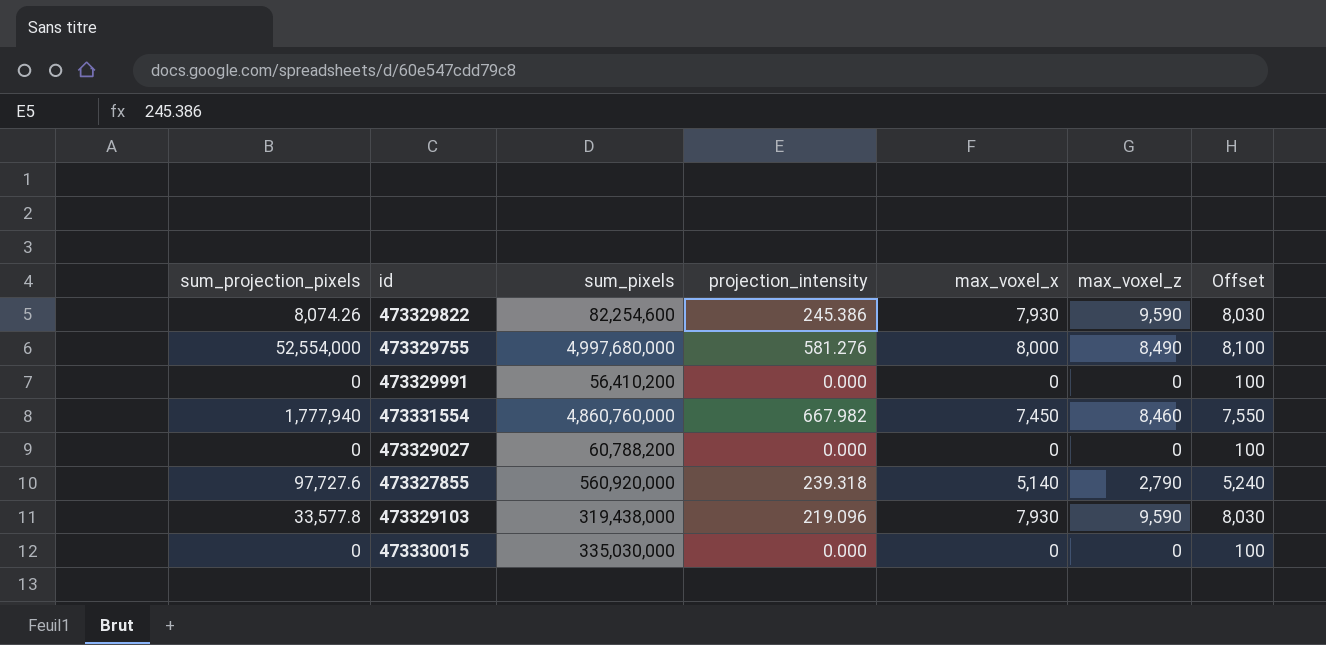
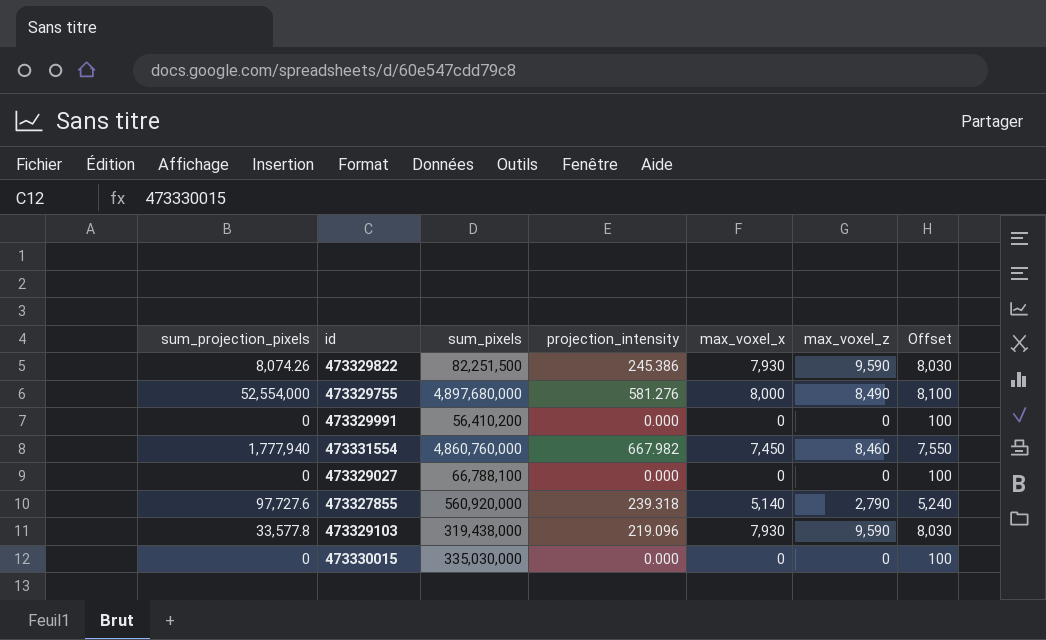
473329822 | sum_pixels: 82,254,600 -> 82,251,500
473329755 | sum_pixels: 4,997,680,000 -> 4,897,680,000
473329027 | sum_pixels: 60,788,200 -> 66,788,100

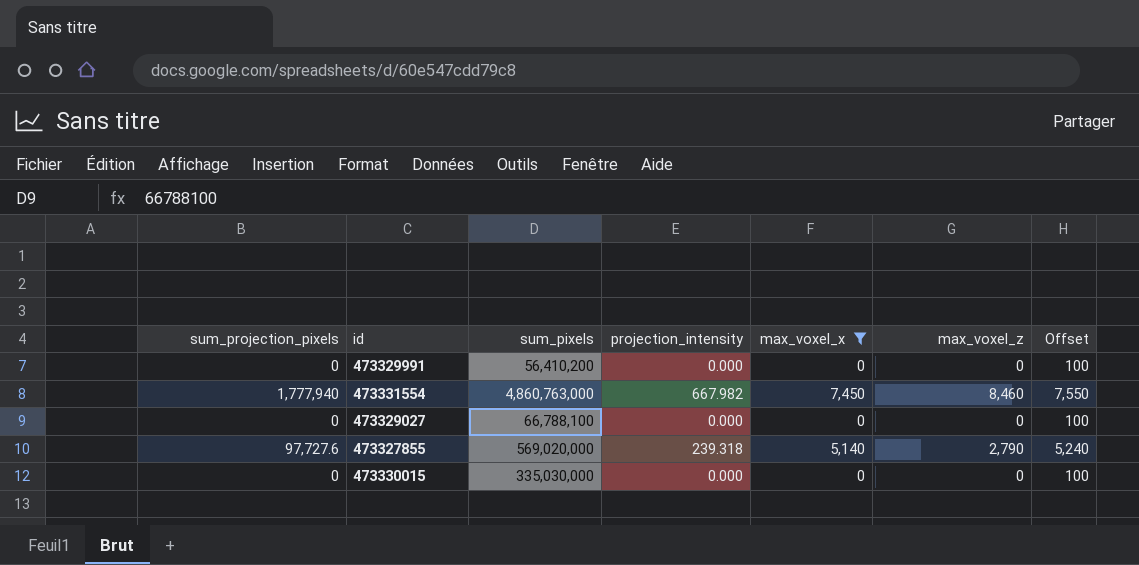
filter: none -> max_voxel_x <= 7,450
473331554 | sum_pixels: 4,860,760,000 -> 4,860,763,000
473327855 | sum_pixels: 560,920,000 -> 569,020,000

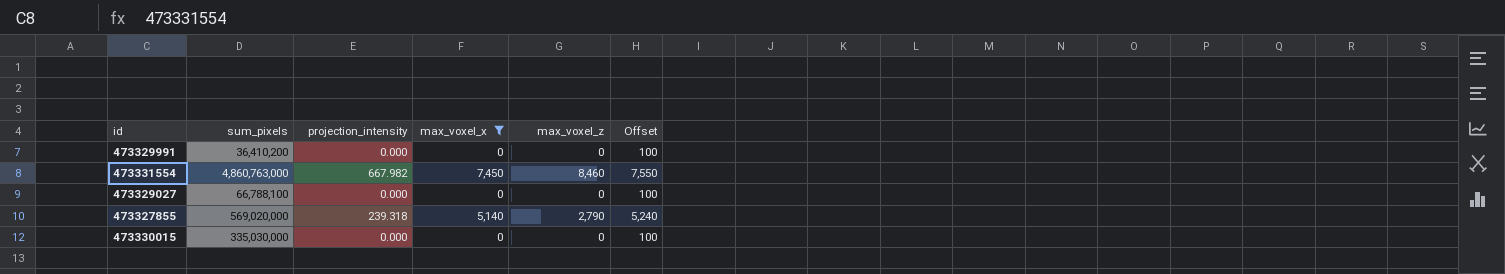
column sum_projection_pixels | position: 1 -> none
473329991 | sum_pixels: 56,410,200 -> 36,410,200

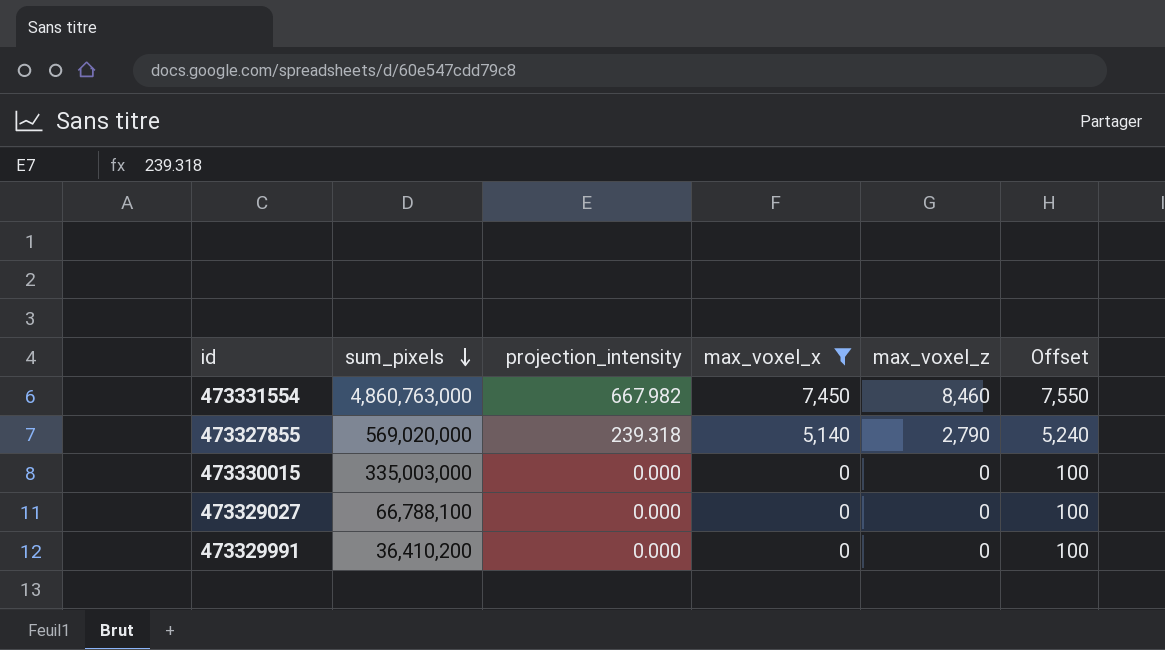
row order: none -> sum_pixels descending
473330015 | sum_pixels: 335,030,000 -> 335,003,000

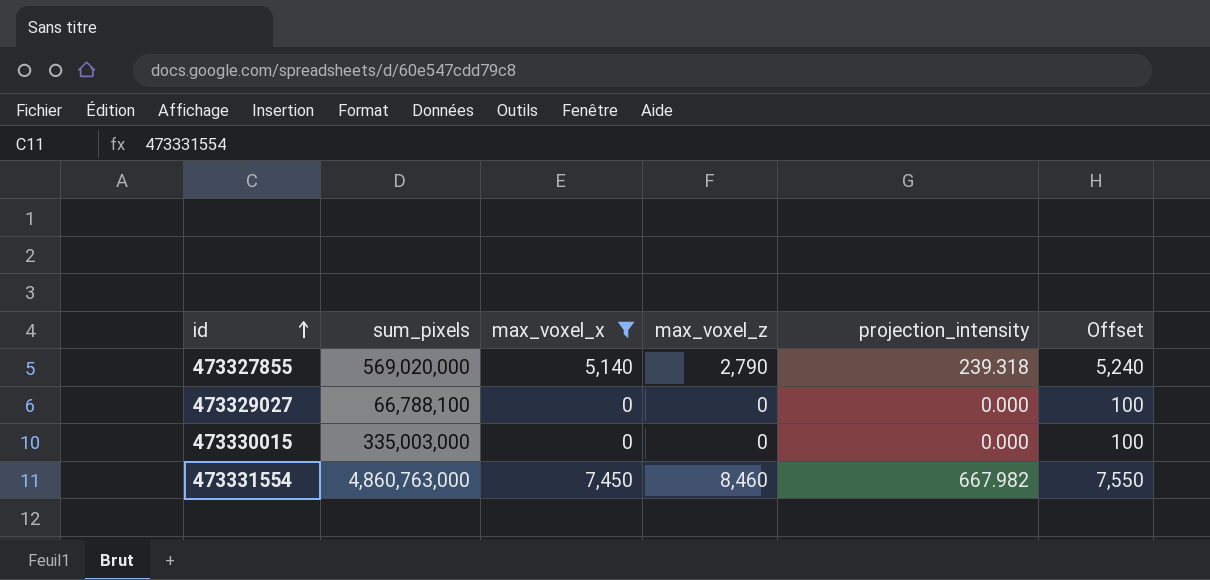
row order: sum_pixels descending -> id ascending
column projection_intensity | position: 3 -> 5
row 473329991: 36,410,200 | 0.000 | 0 | 0 | 100 -> none

